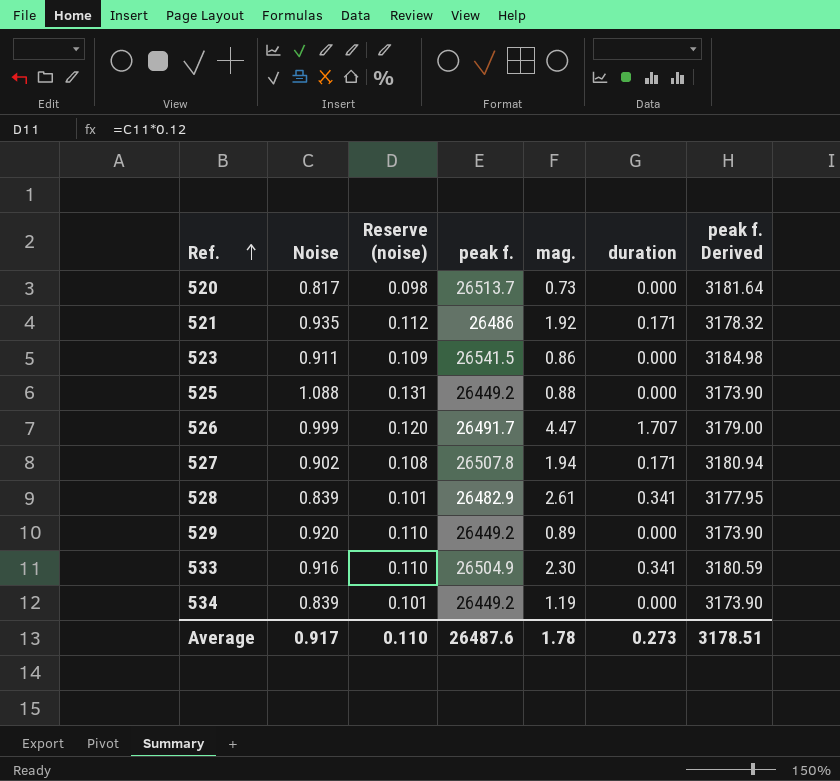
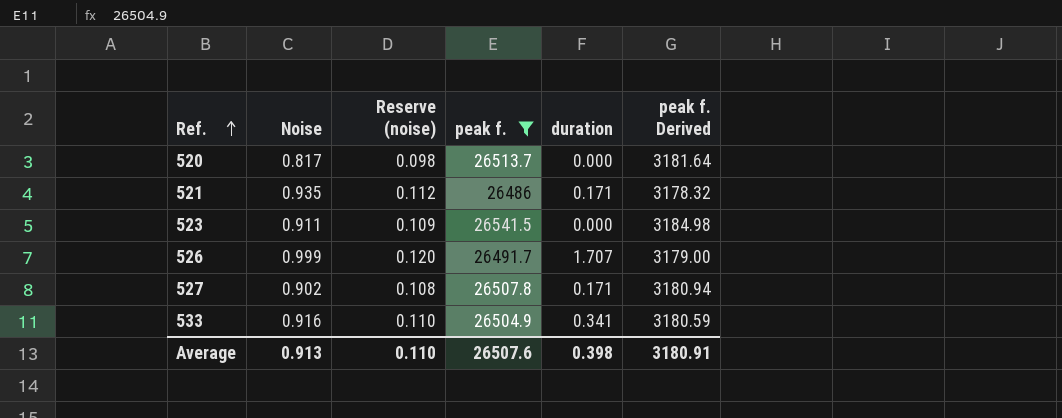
filter: none -> peak f. >= 26486
column mag. | position: 5 -> none
Average | Noise: 0.917 -> 0.913
Average | peak f.: 26487.6 -> 26507.6
Average | duration: 0.273 -> 0.398
Average | peak f. Derived: 3178.51 -> 3180.91

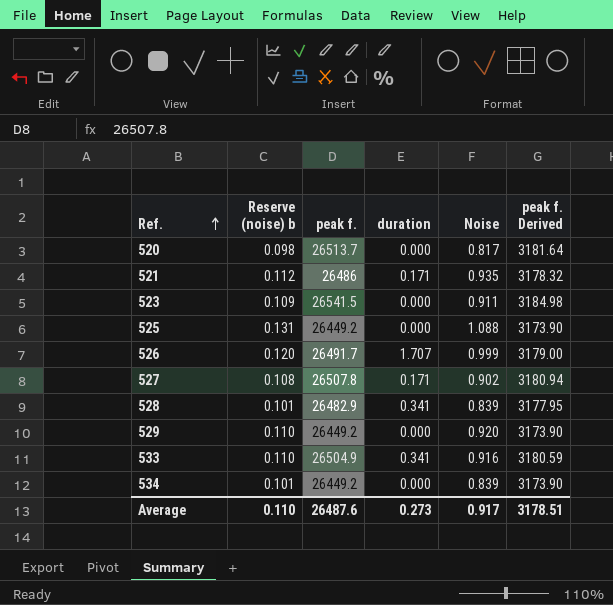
filter: peak f. >= 26486 -> none
column name: Reserve (noise) -> Reserve (noise) b
column Noise | position: 2 -> 5
Average | peak f.: 26507.6 -> 26487.6
Average | duration: 0.398 -> 0.273
Average | Noise: 0.913 -> 0.917
Average | peak f. Derived: 3180.91 -> 3178.51

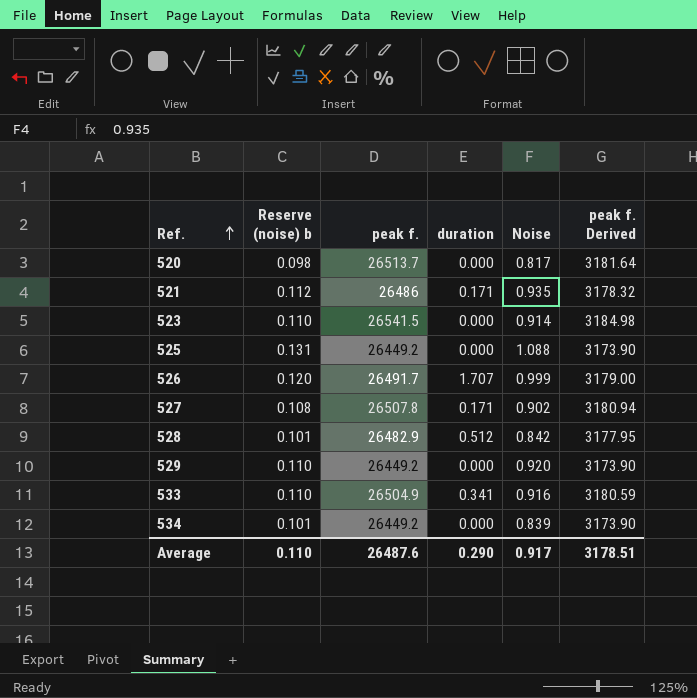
523 | Reserve (noise) b: 0.109 -> 0.110
523 | Noise: 0.911 -> 0.914
528 | duration: 0.341 -> 0.512
528 | Noise: 0.839 -> 0.842
Average | duration: 0.273 -> 0.290

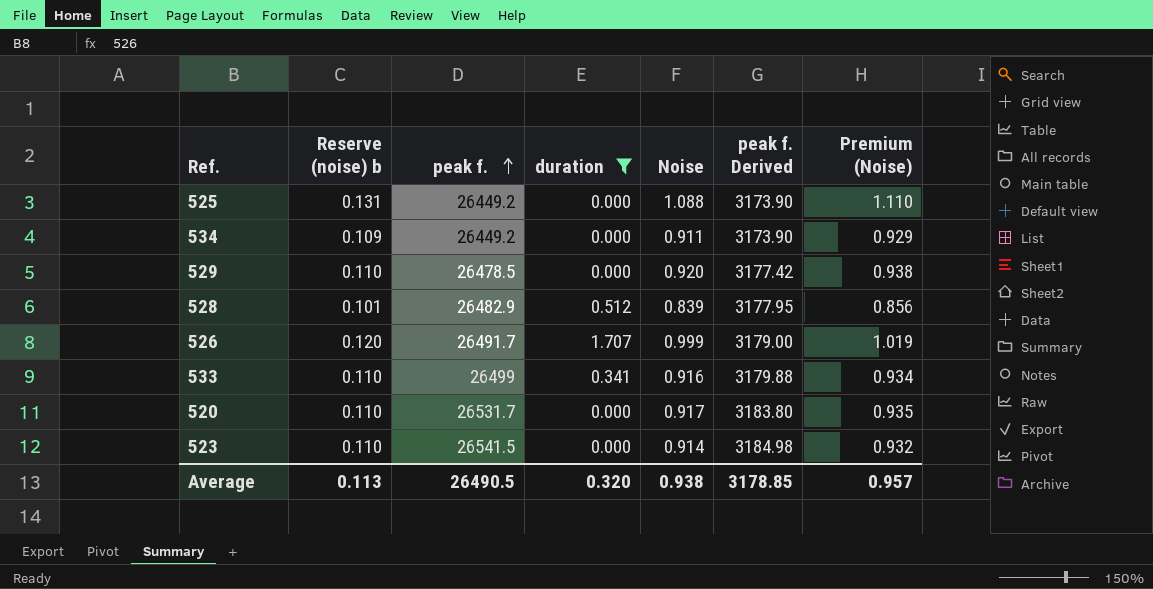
filter: none -> duration != 0.171
row order: Ref. ascending -> peak f. ascending
column Premium (Noise) | formula: none -> [Noise] * 1.02
534 | Reserve (noise) b: 0.101 -> 0.109
534 | Noise: 0.839 -> 0.911
529 | peak f.: 26449.2 -> 26478.5
529 | peak f. Derived: 3173.90 -> 3177.42
528 | Noise: 0.842 -> 0.839
533 | peak f.: 26504.9 -> 26499
533 | peak f. Derived: 3180.59 -> 3179.88
520 | Reserve (noise) b: 0.098 -> 0.110
520 | peak f.: 26513.7 -> 26531.7
520 | Noise: 0.817 -> 0.917
520 | peak f. Derived: 3181.64 -> 3183.80
Average | Reserve (noise) b: 0.110 -> 0.113
Average | peak f.: 26487.6 -> 26490.5
Average | duration: 0.290 -> 0.320
Average | Noise: 0.917 -> 0.938
Average | peak f. Derived: 3178.51 -> 3178.85

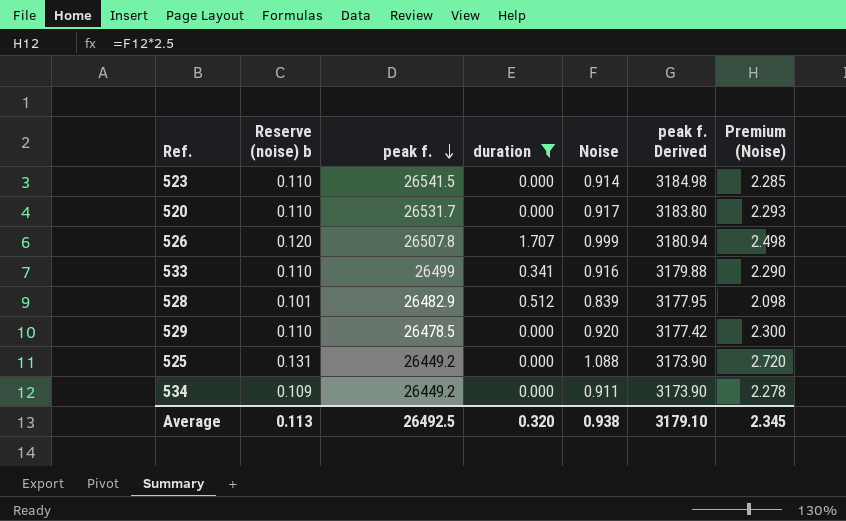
row order: peak f. ascending -> peak f. descending
column Premium (Noise) | formula: [Noise] * 1.02 -> [Noise] * 2.5
526 | peak f.: 26491.7 -> 26507.8
526 | peak f. Derived: 3179.00 -> 3180.94
Average | peak f.: 26490.5 -> 26492.5
Average | peak f. Derived: 3178.85 -> 3179.10
Average | Premium (Noise): 0.957 -> 2.345

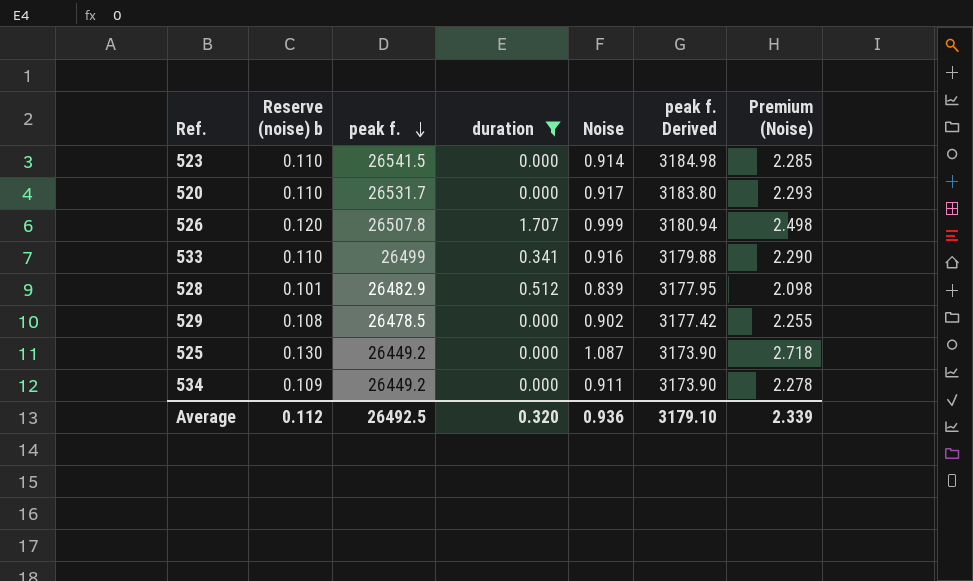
529 | Reserve (noise) b: 0.110 -> 0.108
529 | Noise: 0.920 -> 0.902
529 | Premium (Noise): 2.300 -> 2.255
525 | Reserve (noise) b: 0.131 -> 0.130
525 | Noise: 1.088 -> 1.087
525 | Premium (Noise): 2.720 -> 2.718
Average | Reserve (noise) b: 0.113 -> 0.112
Average | Noise: 0.938 -> 0.936
Average | Premium (Noise): 2.345 -> 2.339

